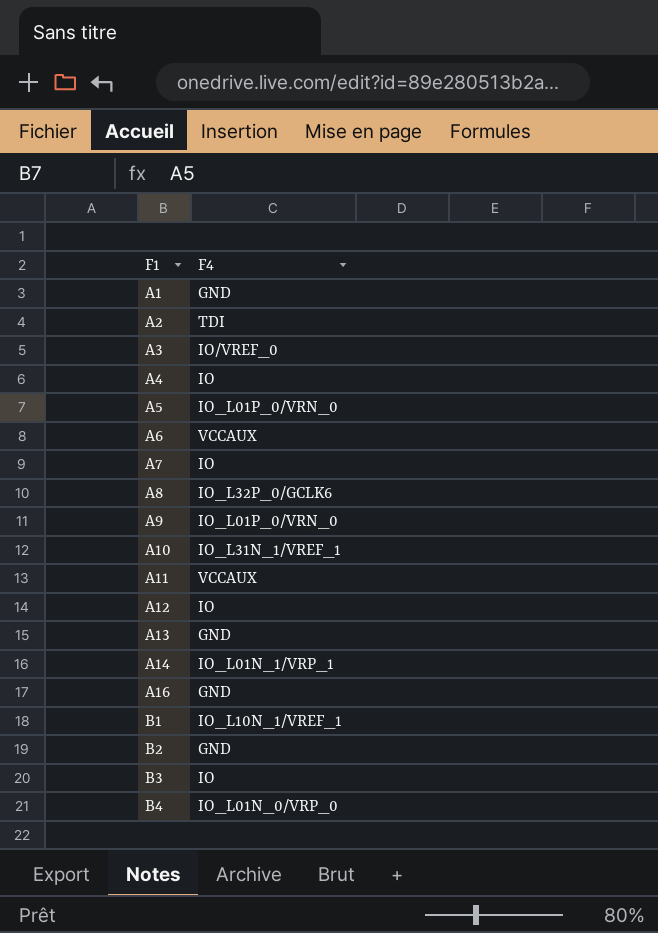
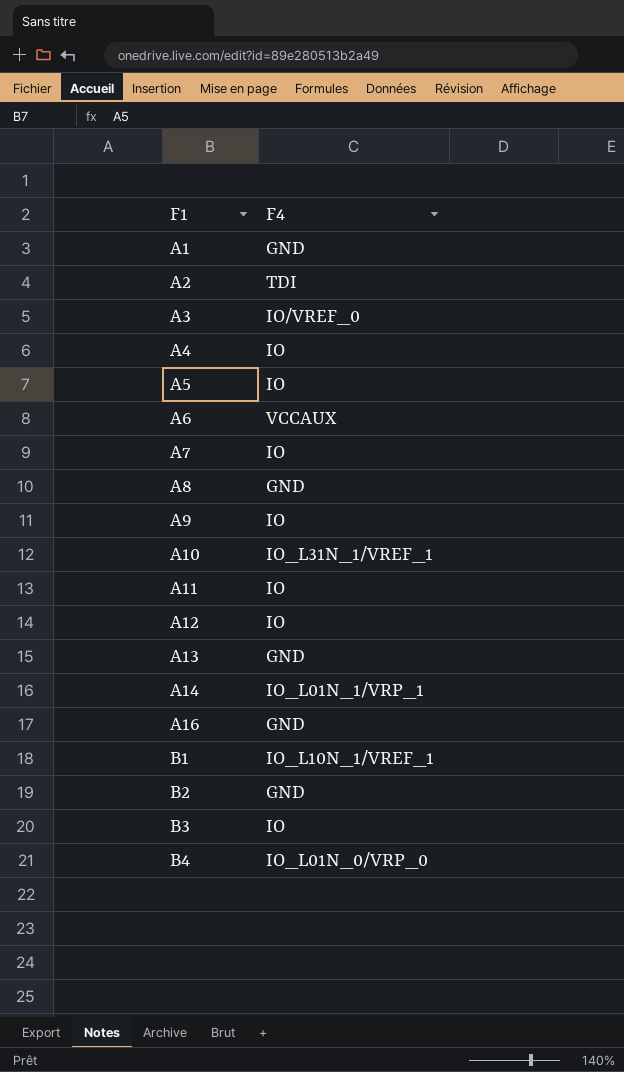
A5 | F4: IO_L01P_0/VRN_0 -> IO
A8 | F4: IO_L32P_0/GCLK6 -> GND
A9 | F4: IO_L01P_0/VRN_0 -> IO
A11 | F4: VCCAUX -> IO

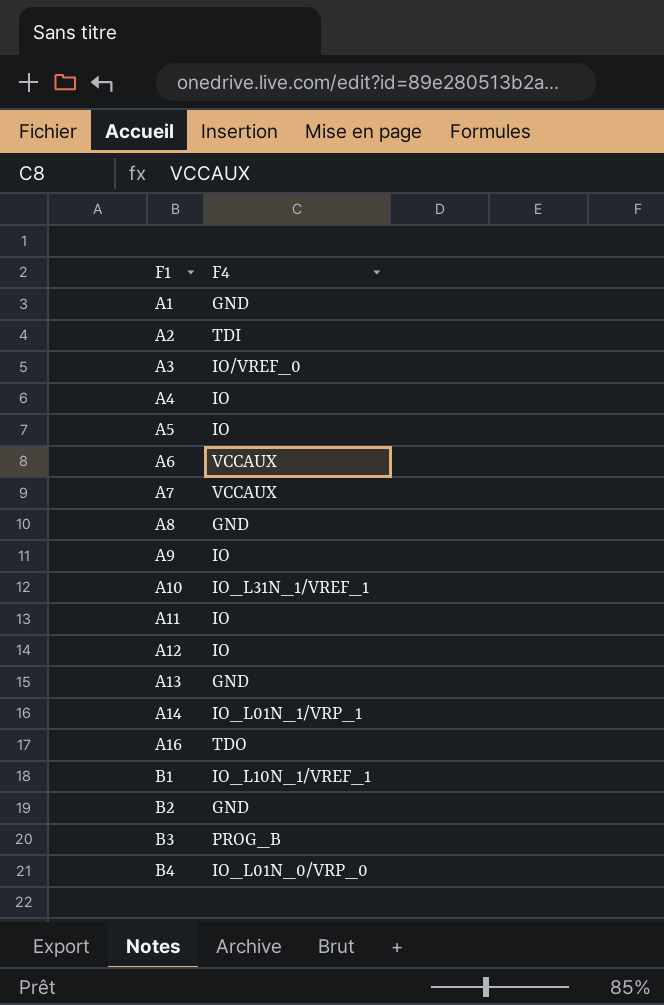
A7 | F4: IO -> VCCAUX
A16 | F4: GND -> TDO
B3 | F4: IO -> PROG_B

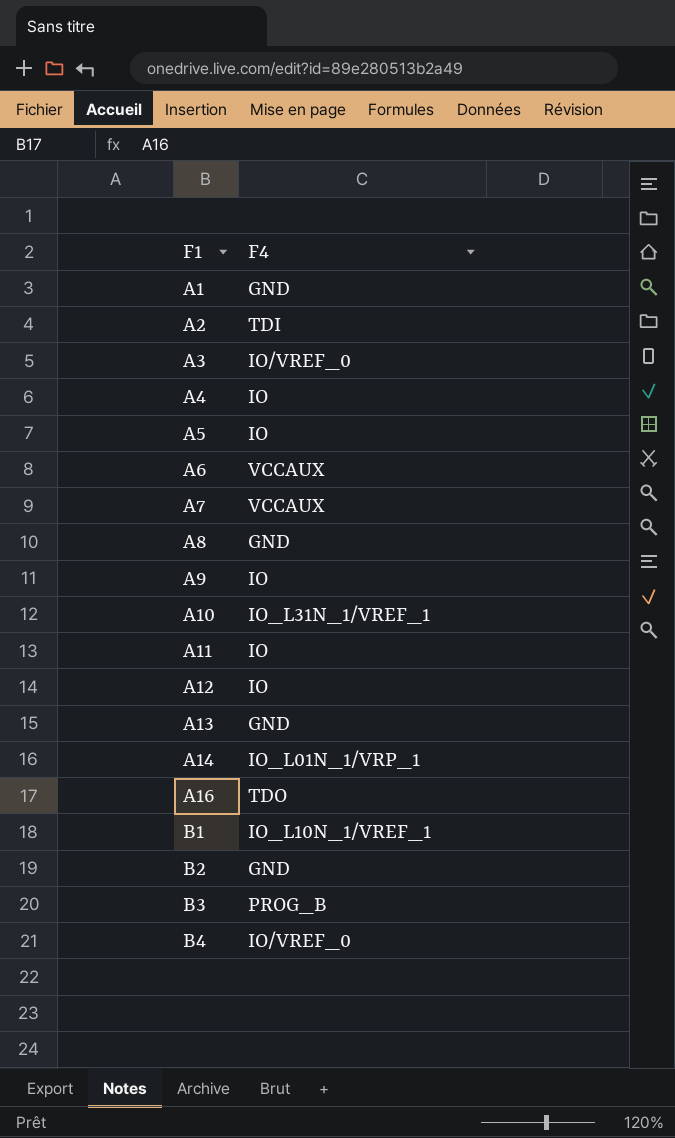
B4 | F4: IO_L01N_0/VRP_0 -> IO/VREF_0

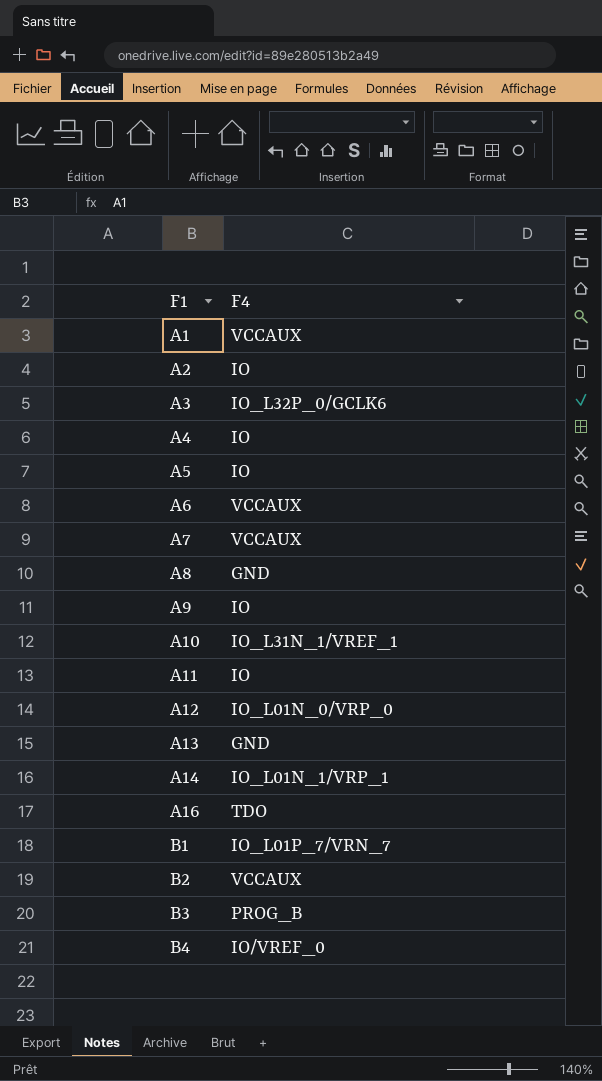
A1 | F4: GND -> VCCAUX
A2 | F4: TDI -> IO
A3 | F4: IO/VREF_0 -> IO_L32P_0/GCLK6
A12 | F4: IO -> IO_L01N_0/VRP_0
B1 | F4: IO_L10N_1/VREF_1 -> IO_L01P_7/VRN_7
B2 | F4: GND -> VCCAUX

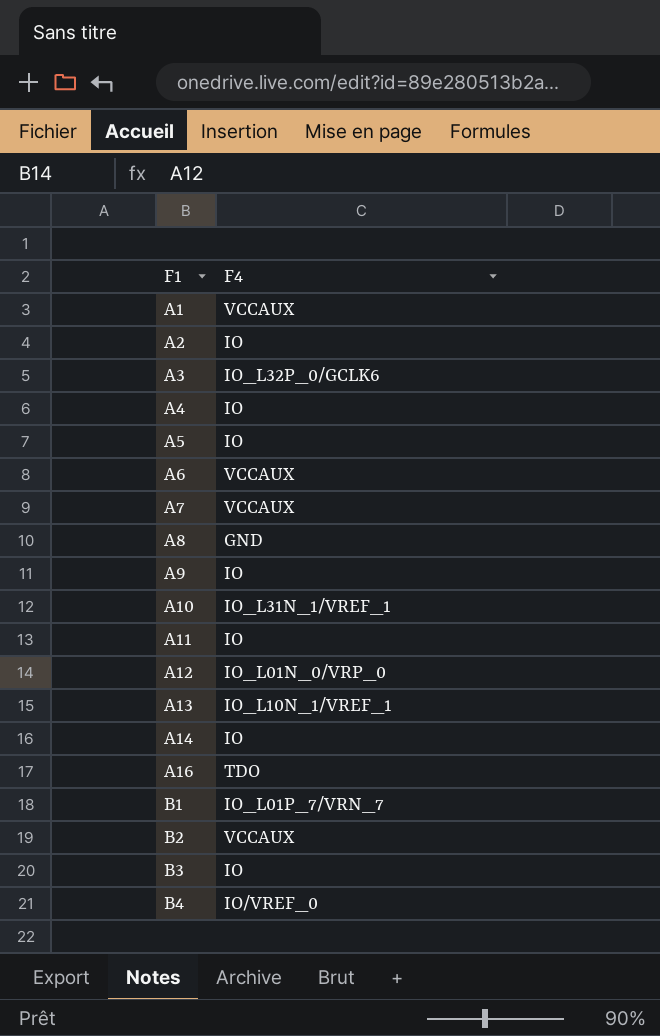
A13 | F4: GND -> IO_L10N_1/VREF_1
A14 | F4: IO_L01N_1/VRP_1 -> IO
B3 | F4: PROG_B -> IO

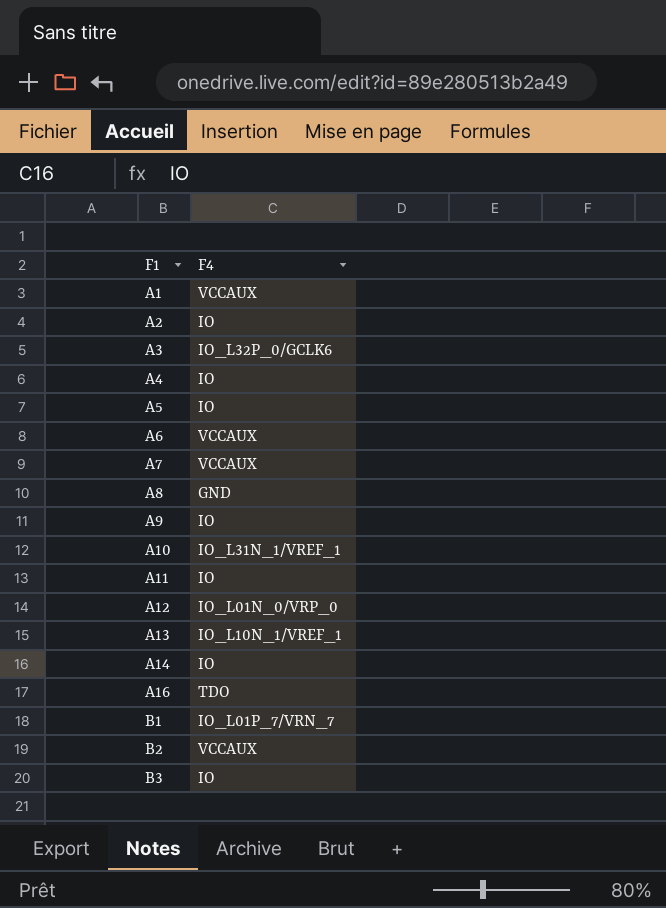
row B4: IO/VREF_0 -> none

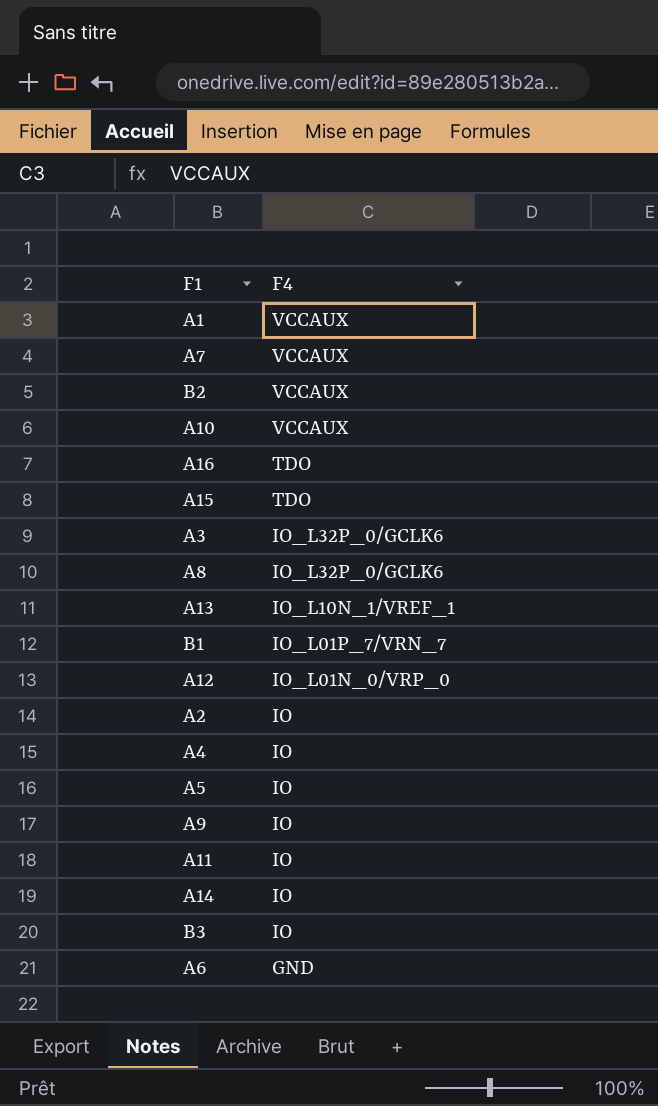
row order: F1 ascending -> F4 descending
A10 | F4: IO_L31N_1/VREF_1 -> VCCAUX
row A15: none -> TDO
A8 | F4: GND -> IO_L32P_0/GCLK6
A6 | F4: VCCAUX -> GND

